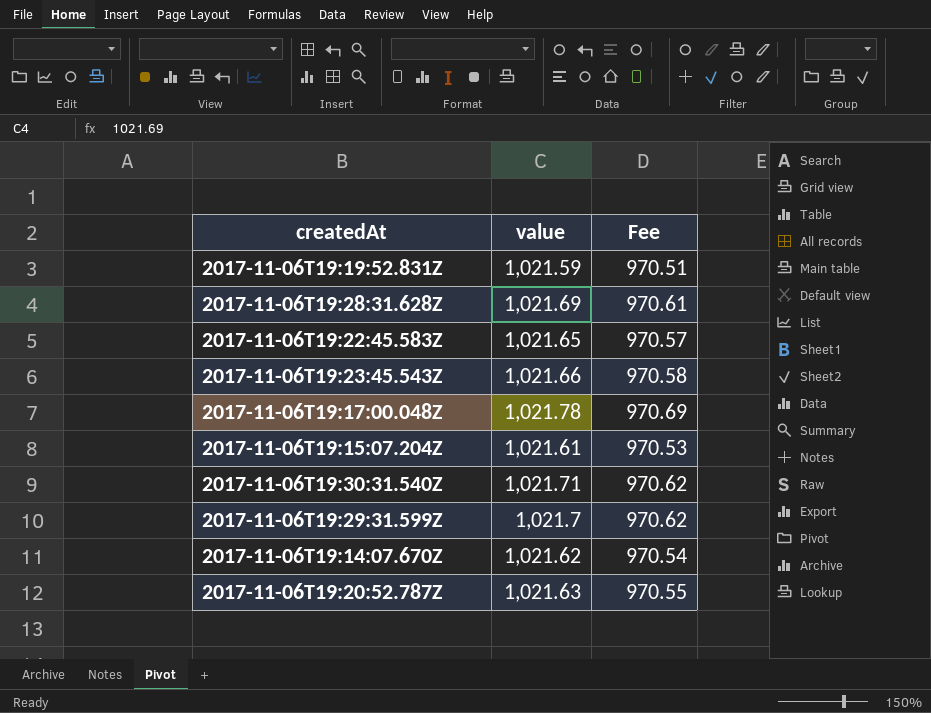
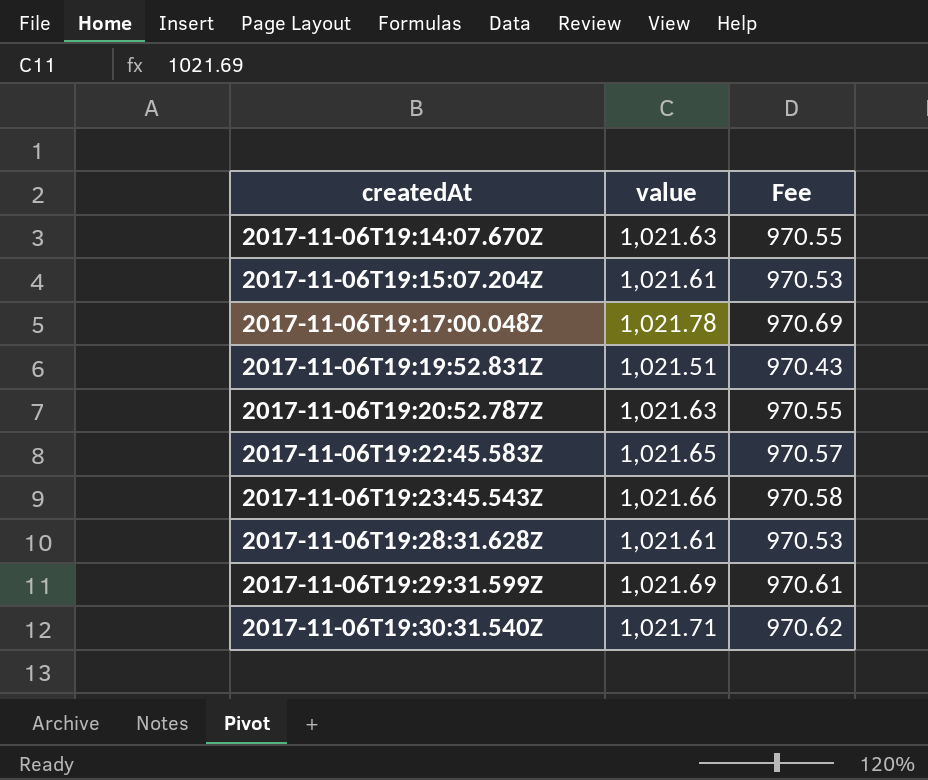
row order: none -> createdAt ascending
2017-11-06T19:14:07.670Z | value: 1,021.62 -> 1,021.63
2017-11-06T19:14:07.670Z | Fee: 970.54 -> 970.55
2017-11-06T19:19:52.831Z | value: 1,021.59 -> 1,021.51
2017-11-06T19:19:52.831Z | Fee: 970.51 -> 970.43
2017-11-06T19:28:31.628Z | value: 1,021.69 -> 1,021.61
2017-11-06T19:28:31.628Z | Fee: 970.61 -> 970.53
2017-11-06T19:29:31.599Z | value: 1,021.7 -> 1,021.69
2017-11-06T19:29:31.599Z | Fee: 970.62 -> 970.61

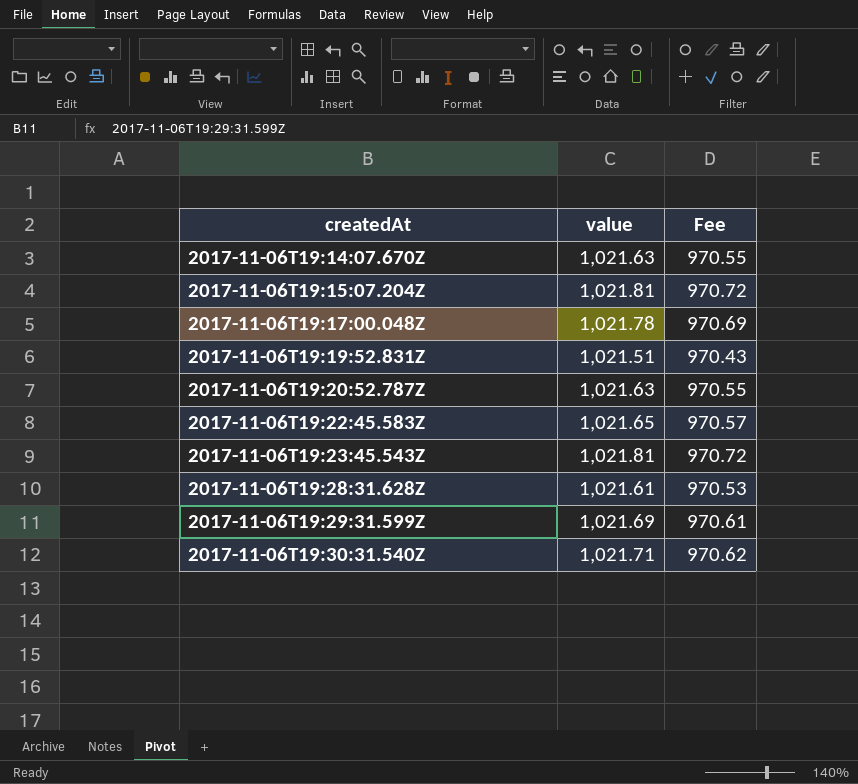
2017-11-06T19:15:07.204Z | value: 1,021.61 -> 1,021.81
2017-11-06T19:15:07.204Z | Fee: 970.53 -> 970.72
2017-11-06T19:23:45.543Z | value: 1,021.66 -> 1,021.81
2017-11-06T19:23:45.543Z | Fee: 970.58 -> 970.72

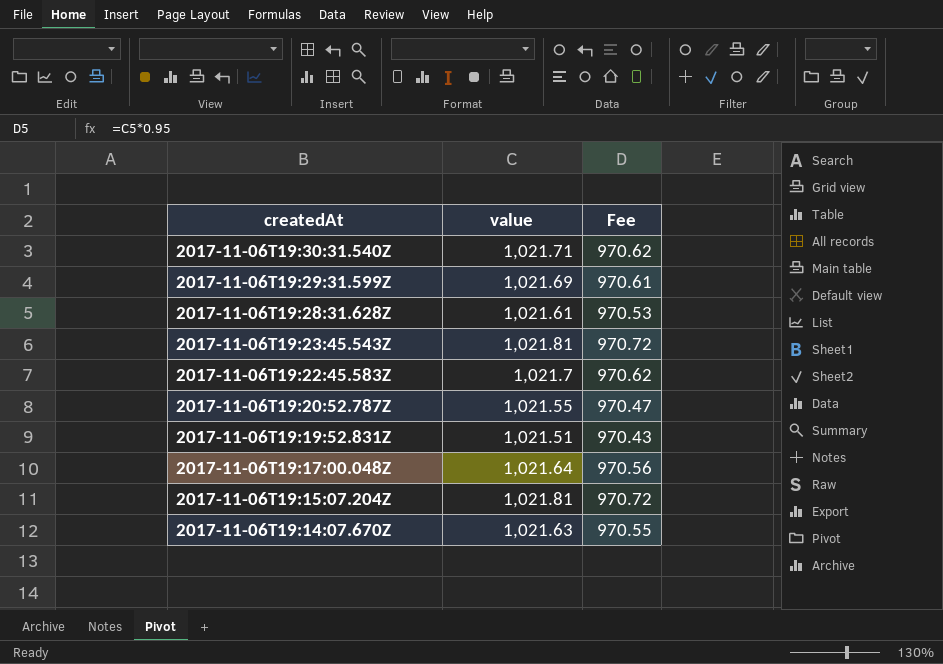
row order: createdAt ascending -> createdAt descending
2017-11-06T19:22:45.583Z | value: 1,021.65 -> 1,021.7
2017-11-06T19:22:45.583Z | Fee: 970.57 -> 970.62
2017-11-06T19:20:52.787Z | value: 1,021.63 -> 1,021.55
2017-11-06T19:20:52.787Z | Fee: 970.55 -> 970.47
2017-11-06T19:17:00.048Z | value: 1,021.78 -> 1,021.64
2017-11-06T19:17:00.048Z | Fee: 970.69 -> 970.56

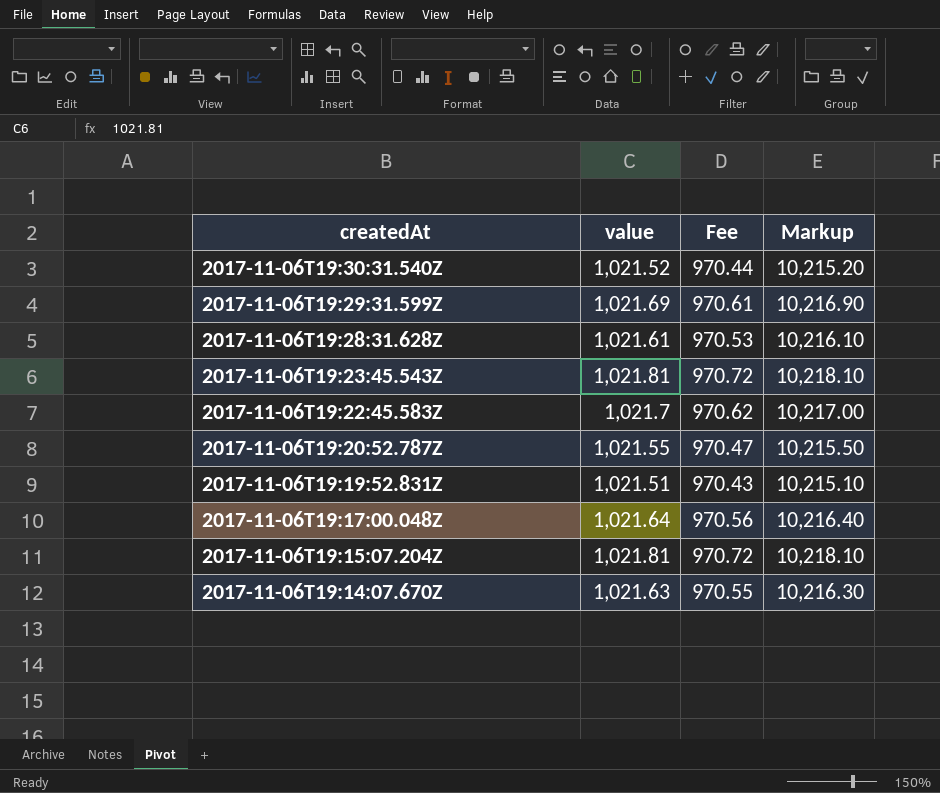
column Markup | formula: none -> [value] * 10
2017-11-06T19:30:31.540Z | value: 1,021.71 -> 1,021.52
2017-11-06T19:30:31.540Z | Fee: 970.62 -> 970.44

